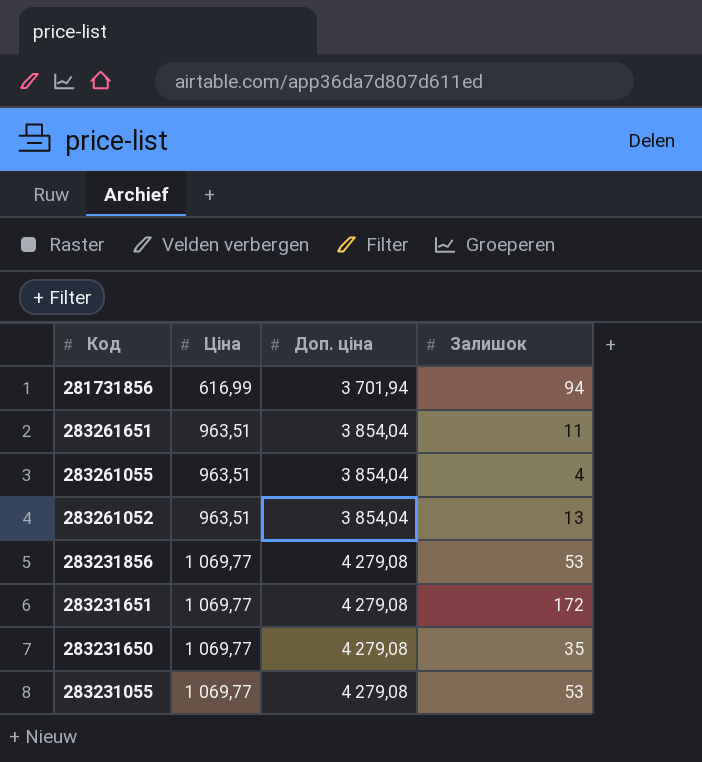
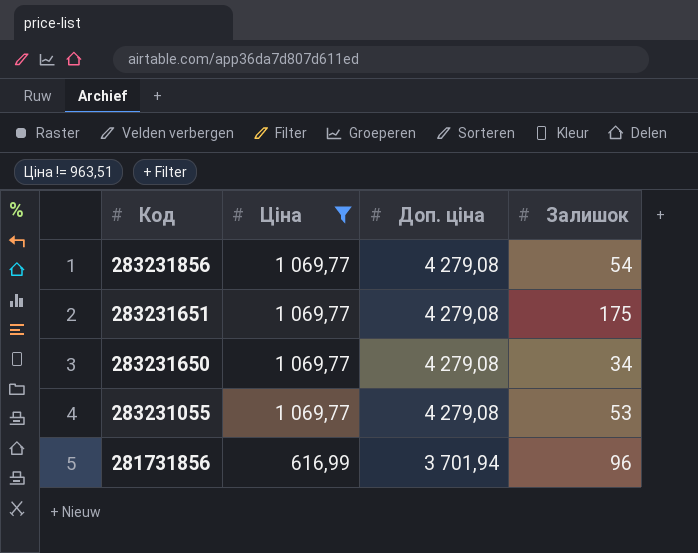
filter: none -> Ціна != 963,51
row order: Ціна ascending -> Код descending
283231856 | Залишок: 53 -> 54
283231651 | Залишок: 172 -> 175
283231650 | Залишок: 35 -> 34
281731856 | Залишок: 94 -> 96

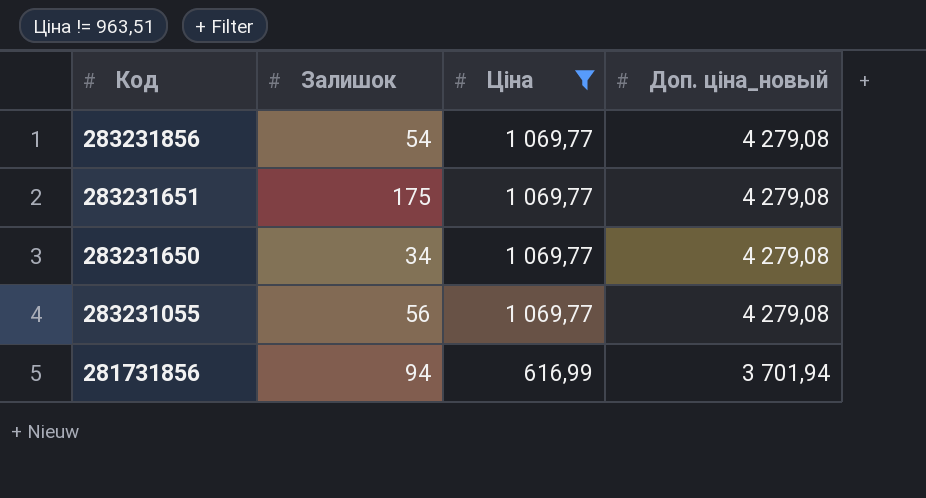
column Залишок | position: 4 -> 2
column name: Доп. ціна -> Доп. ціна_новый
283231055 | Залишок: 53 -> 56
281731856 | Залишок: 96 -> 94

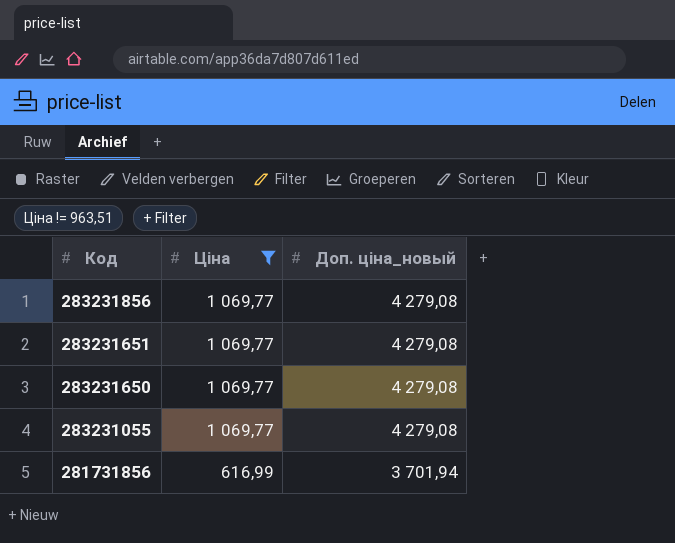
column Залишок | position: 2 -> none

